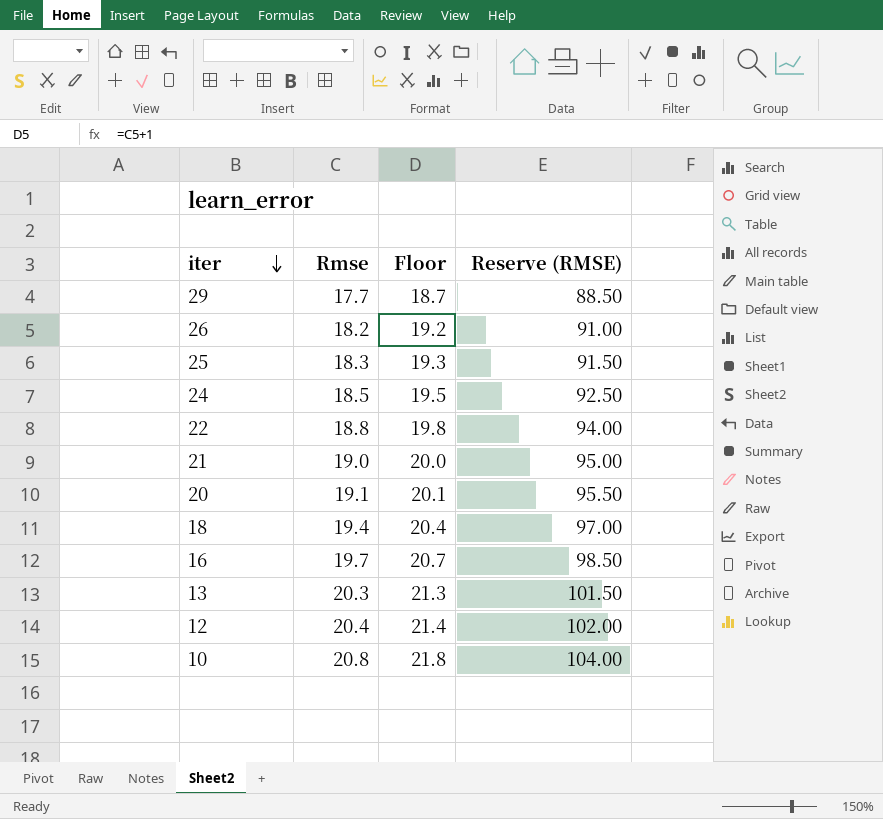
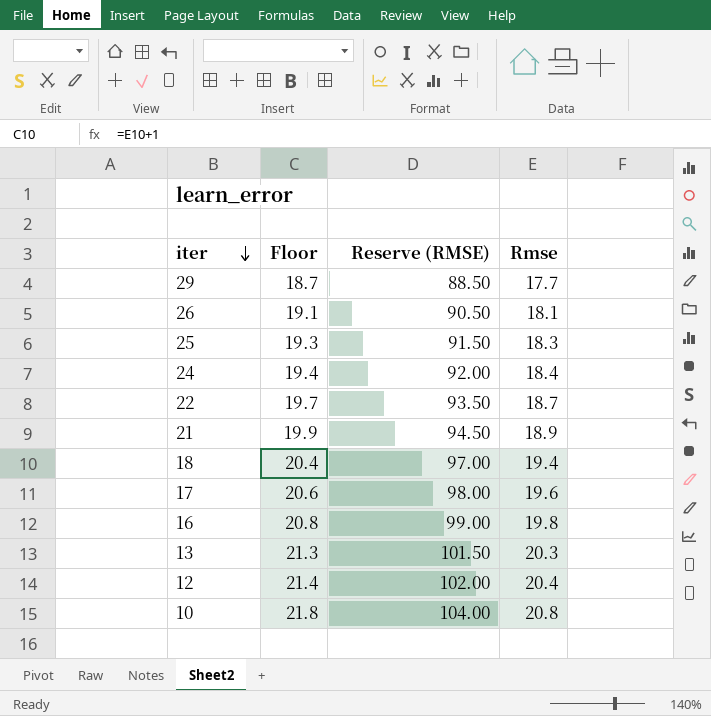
column Rmse | position: 2 -> 4
row 20: 19.1 | 20.1 | 95.50 -> none
26 | Floor: 19.2 -> 19.1
26 | Reserve (RMSE): 91.00 -> 90.50
26 | Rmse: 18.2 -> 18.1
24 | Floor: 19.5 -> 19.4
24 | Reserve (RMSE): 92.50 -> 92.00
24 | Rmse: 18.5 -> 18.4
22 | Floor: 19.8 -> 19.7
22 | Reserve (RMSE): 94.00 -> 93.50
22 | Rmse: 18.8 -> 18.7
21 | Floor: 20.0 -> 19.9
21 | Reserve (RMSE): 95.00 -> 94.50
21 | Rmse: 19.0 -> 18.9
row 17: none -> 20.6 | 98.00 | 19.6
16 | Floor: 20.7 -> 20.8
16 | Reserve (RMSE): 98.50 -> 99.00
16 | Rmse: 19.7 -> 19.8

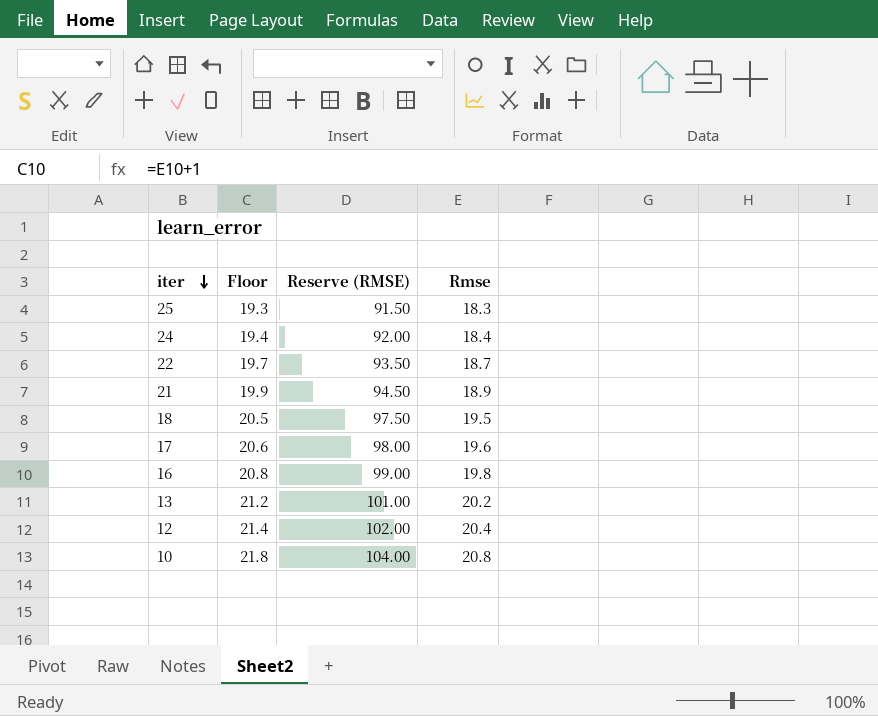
row 29: 18.7 | 88.50 | 17.7 -> none
row 26: 19.1 | 90.50 | 18.1 -> none
18 | Floor: 20.4 -> 20.5
18 | Reserve (RMSE): 97.00 -> 97.50
18 | Rmse: 19.4 -> 19.5
13 | Floor: 21.3 -> 21.2
13 | Reserve (RMSE): 101.50 -> 101.00
13 | Rmse: 20.3 -> 20.2

